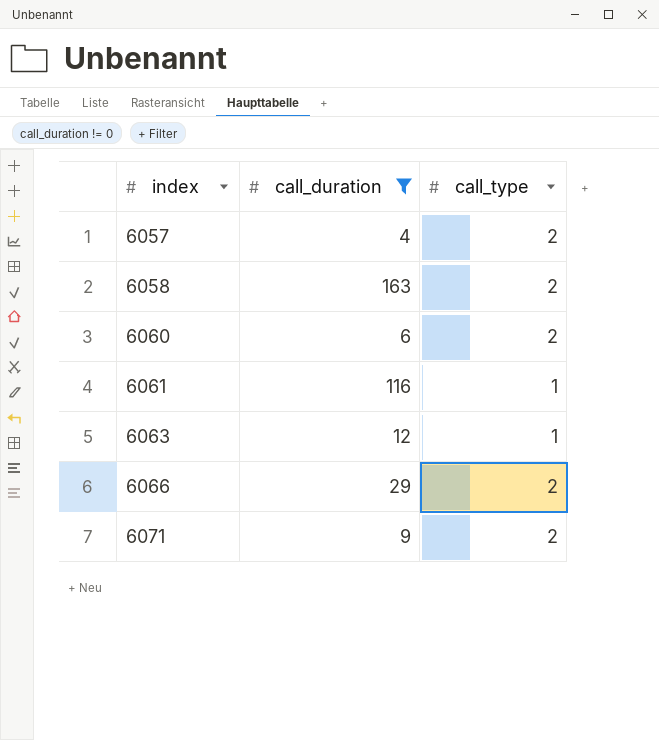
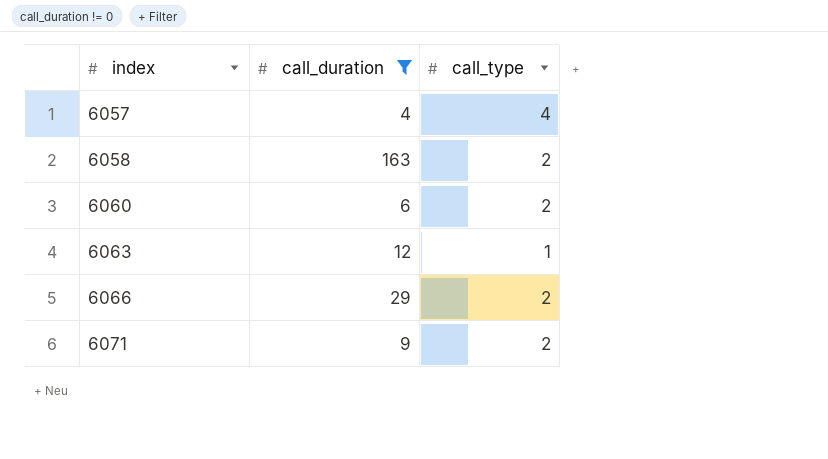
row 6061: 116 | 1 -> none
6057 | call_type: 2 -> 4

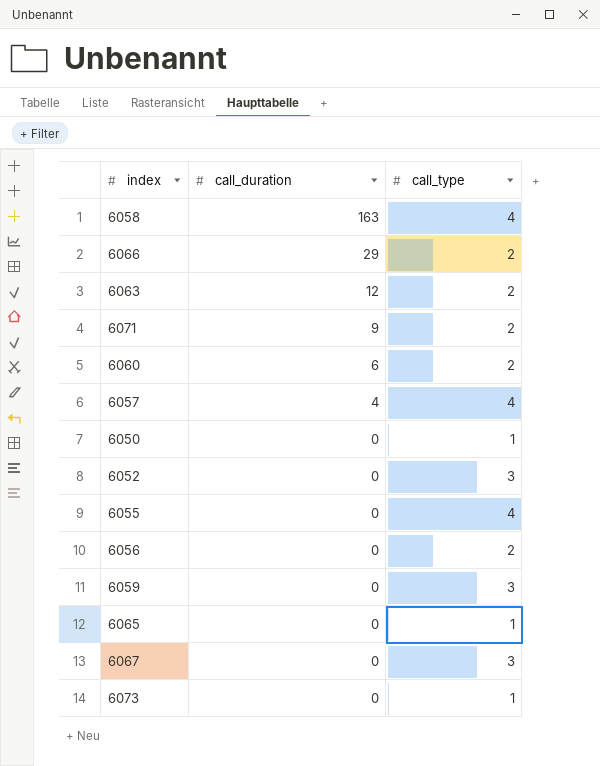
filter: call_duration != 0 -> none
row order: index ascending -> call_duration descending
6058 | call_type: 2 -> 4
6063 | call_type: 1 -> 2

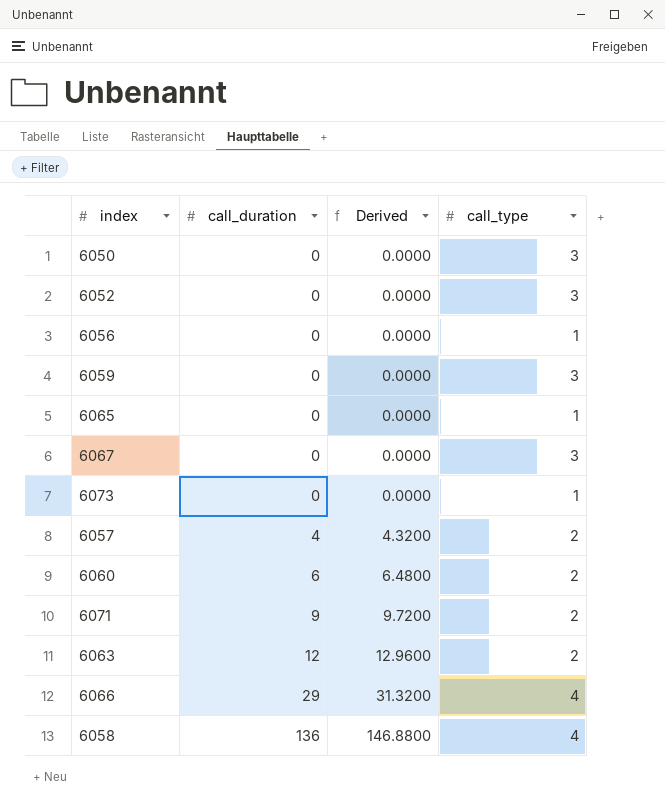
row order: call_duration descending -> call_duration ascending
column Derived | formula: none -> [call_duration] * 1.08
row 6055: 0 | 4 -> none
6050 | call_type: 1 -> 3
6056 | call_type: 2 -> 1
6057 | call_type: 4 -> 2
6066 | call_type: 2 -> 4
6058 | call_duration: 163 -> 136

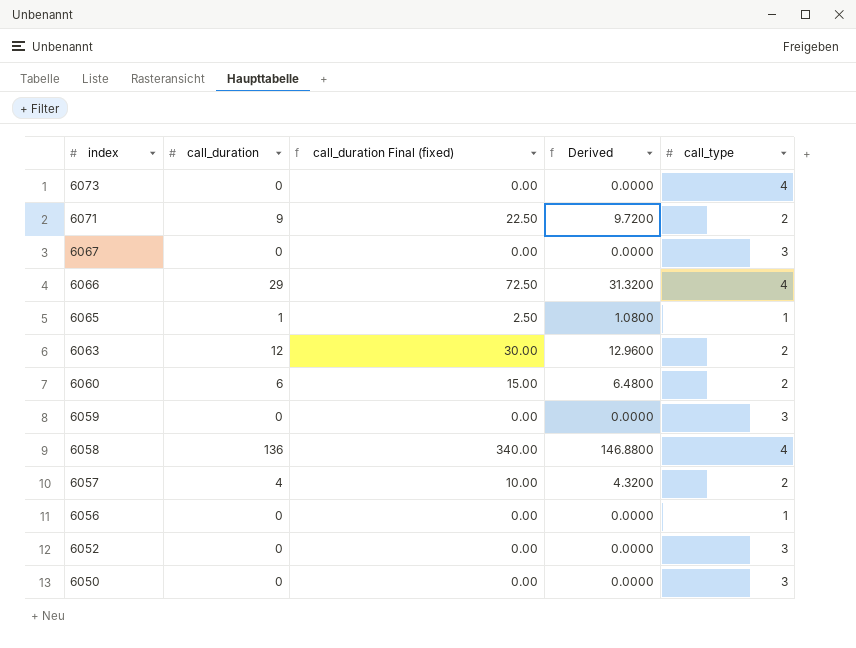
row order: call_duration ascending -> index descending
column call_duration Final (fixed) | formula: none -> [call_duration] * 2.5
6073 | call_type: 1 -> 4
6065 | call_duration: 0 -> 1
6065 | Derived: 0.0000 -> 1.0800

